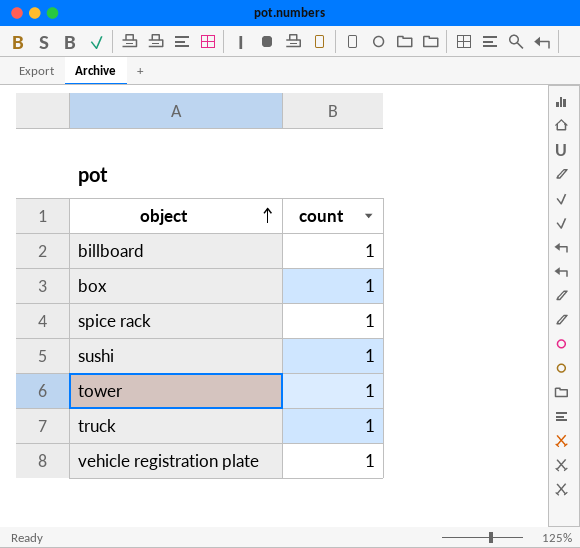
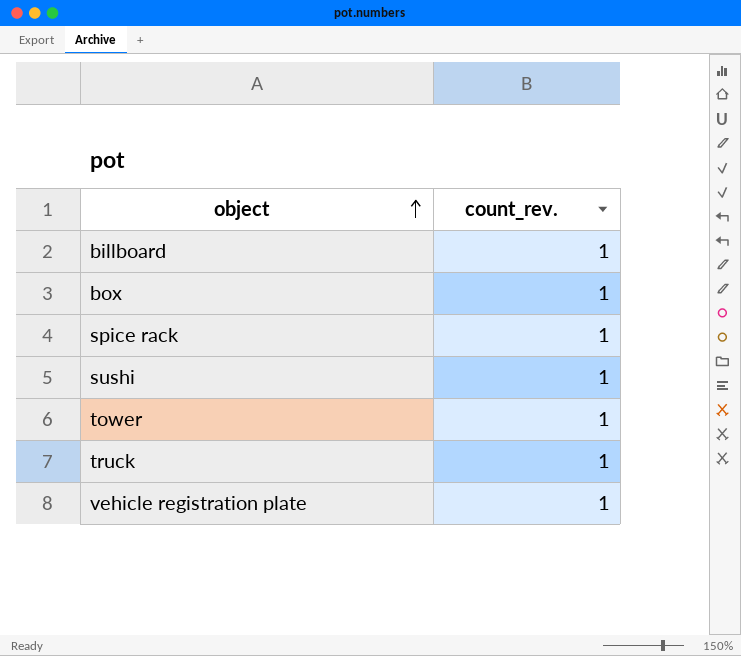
column name: count -> count_rev.

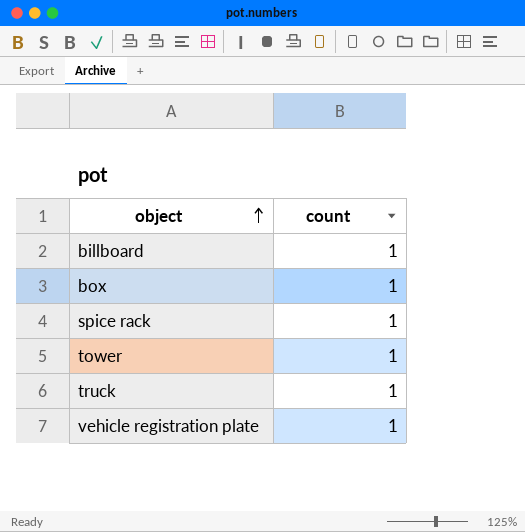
column name: count_rev. -> count
row sushi: 1 -> none

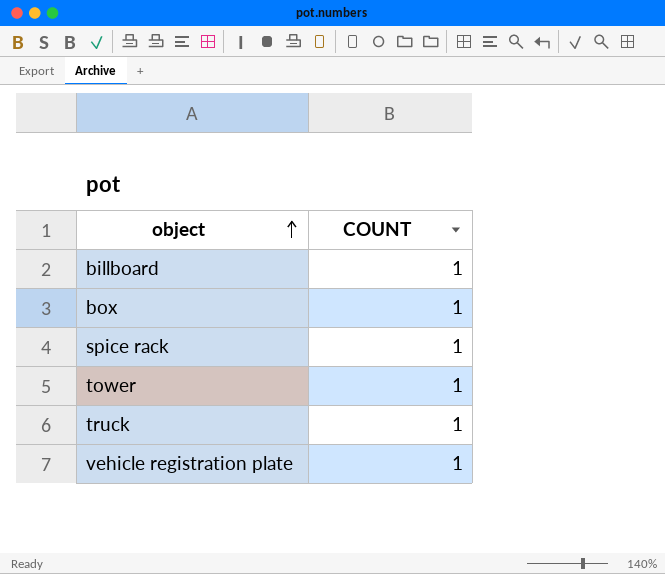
column name: count -> COUNT

